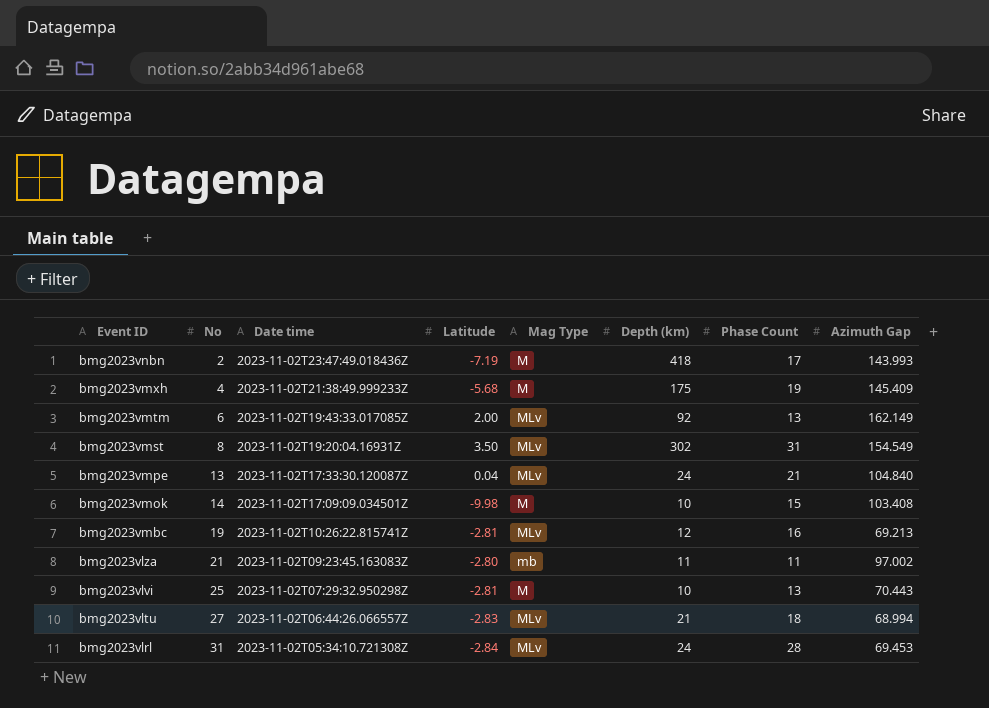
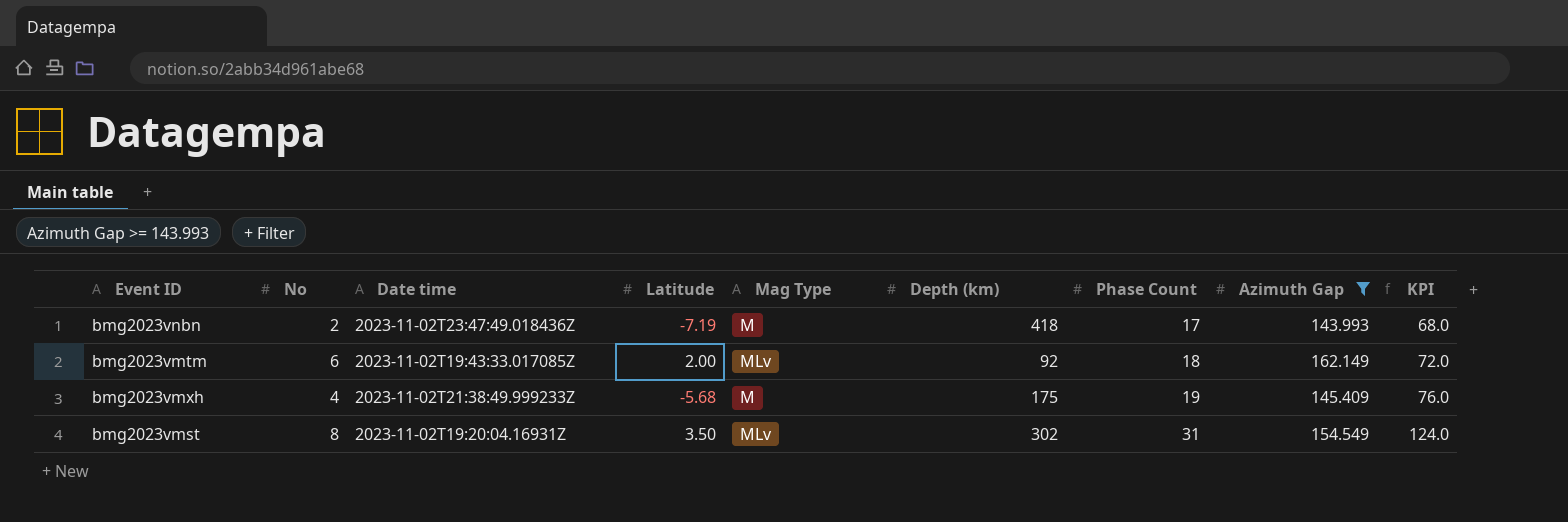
filter: none -> Azimuth Gap >= 143.993
row order: Event ID descending -> Phase Count ascending
column KPI | formula: none -> [Phase Count] * 4
bmg2023vmtm | Phase Count: 13 -> 18

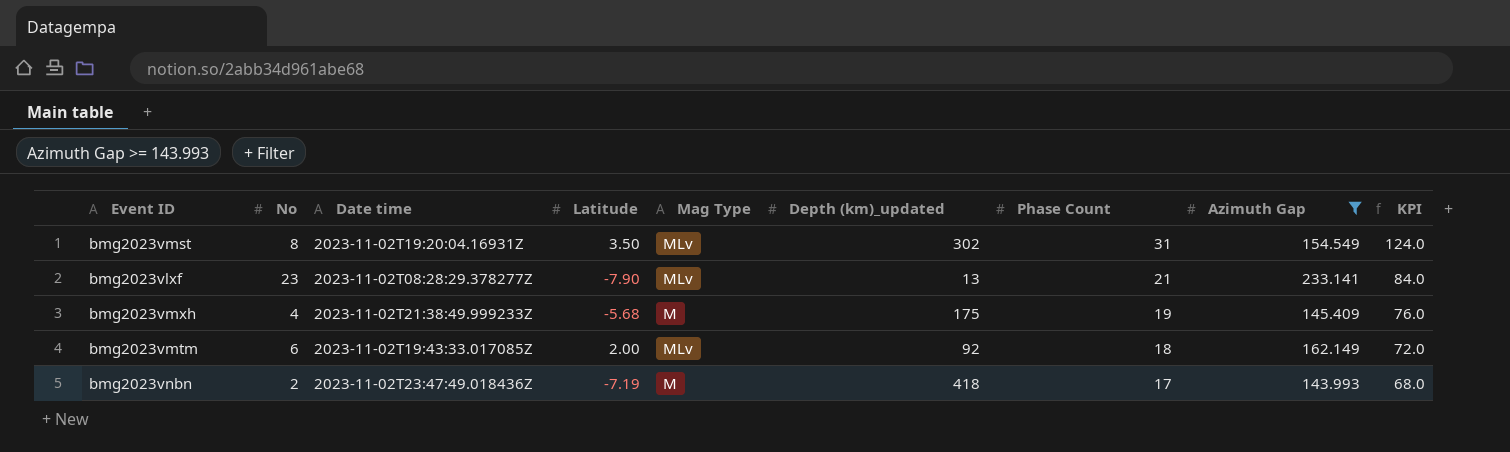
row order: Phase Count ascending -> Phase Count descending
column name: Depth (km) -> Depth (km)_updated
row bmg2023vlxf: none -> 23 | 2023-11-02T08:28:29.378277Z | -7.90 | MLv | 13 | 21 | 233.141 | 84.0

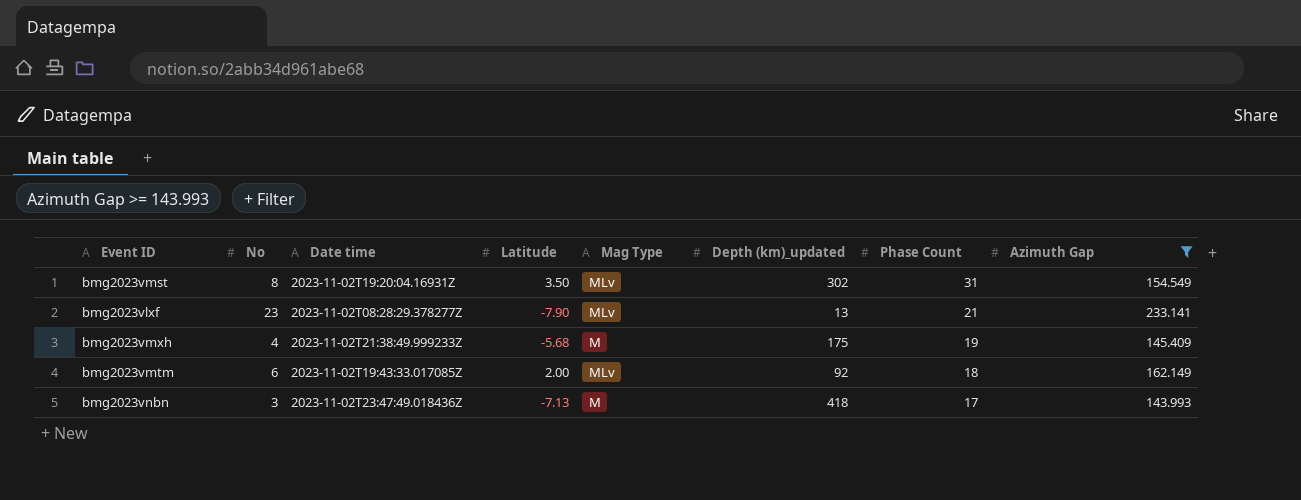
column KPI | formula: [Phase Count] * 4 -> none
bmg2023vnbn | No: 2 -> 3
bmg2023vnbn | Latitude: -7.19 -> -7.13

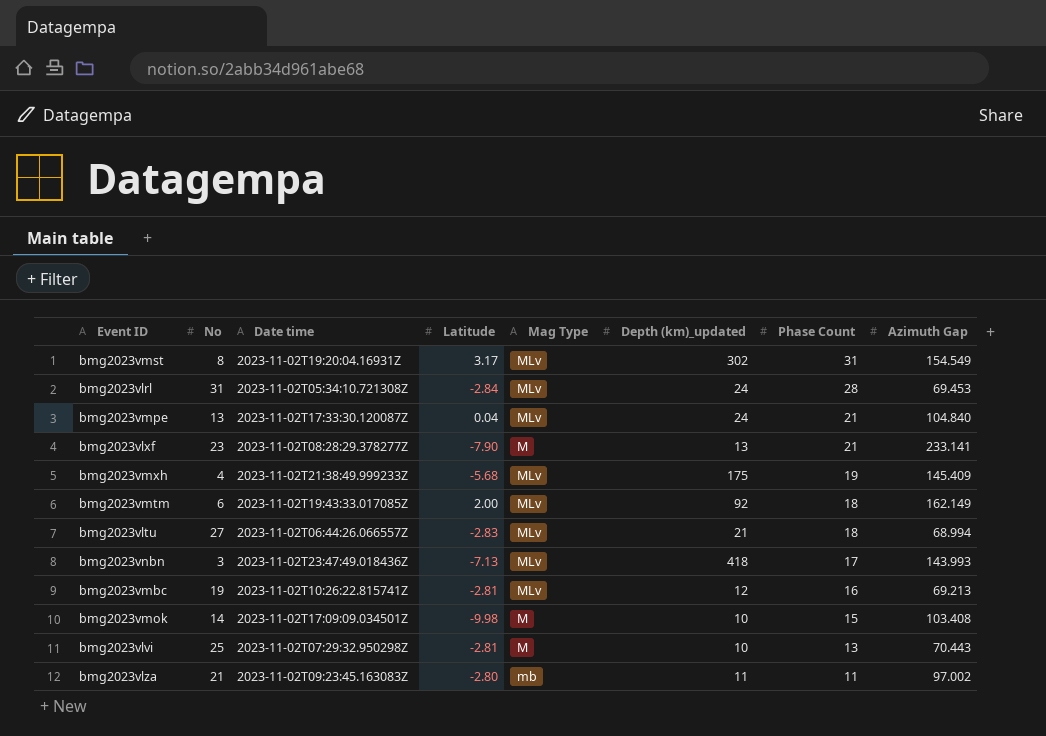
filter: Azimuth Gap >= 143.993 -> none
bmg2023vmst | Latitude: 3.50 -> 3.17
bmg2023vlxf | Mag Type: MLv -> M
bmg2023vmxh | Mag Type: M -> MLv
bmg2023vnbn | Mag Type: M -> MLv

